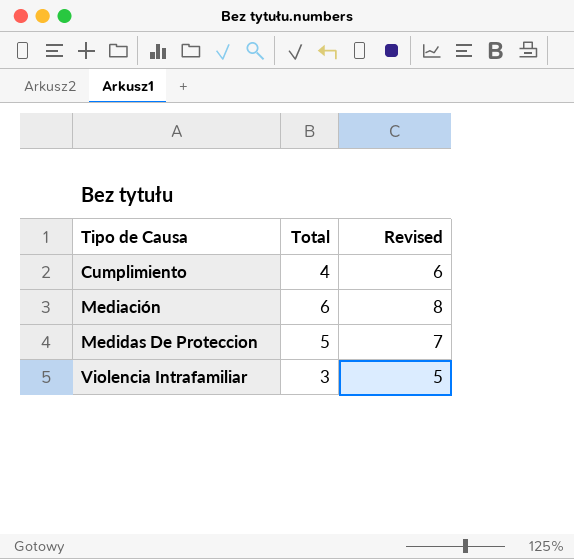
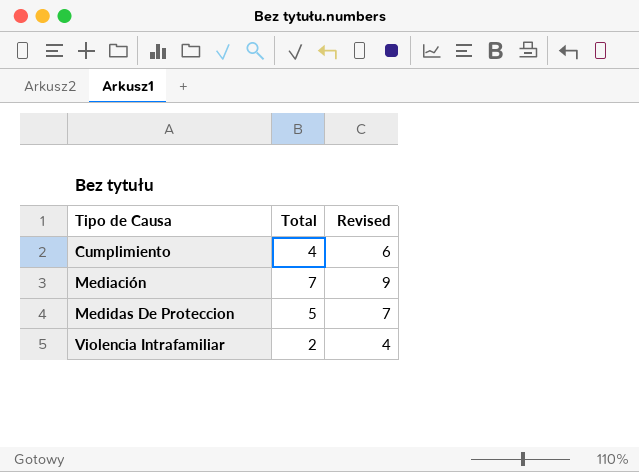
Mediación | Total: 6 -> 7
Mediación | Revised: 8 -> 9
Violencia Intrafamiliar | Total: 3 -> 2
Violencia Intrafamiliar | Revised: 5 -> 4

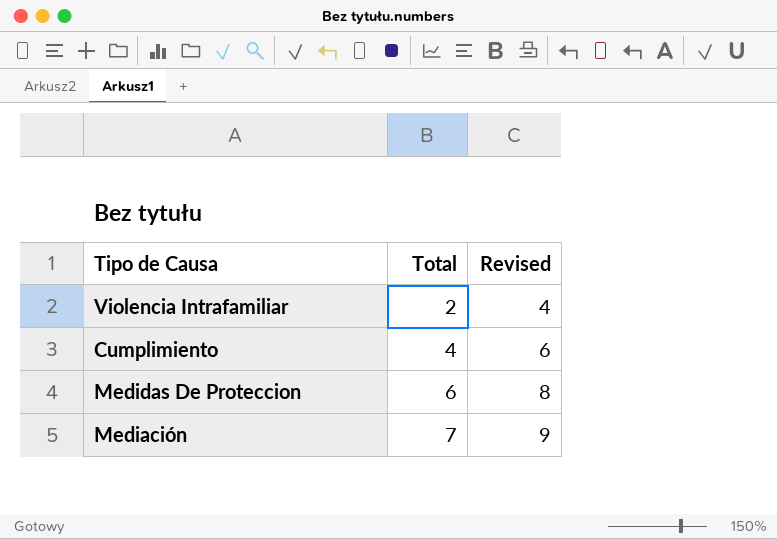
row order: Tipo de Causa ascending -> Total ascending
Medidas De Proteccion | Total: 5 -> 6
Medidas De Proteccion | Revised: 7 -> 8

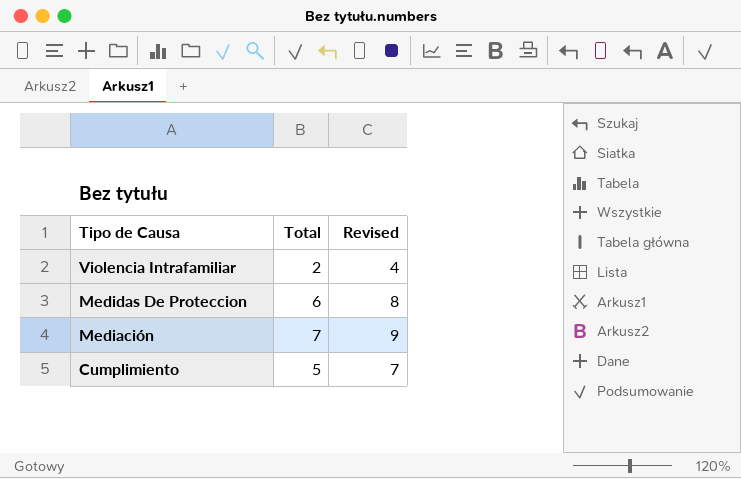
row order: Total ascending -> Tipo de Causa descending
Cumplimiento | Total: 4 -> 5
Cumplimiento | Revised: 6 -> 7

